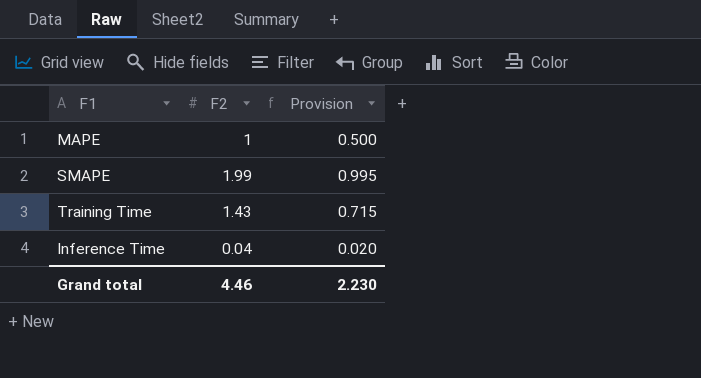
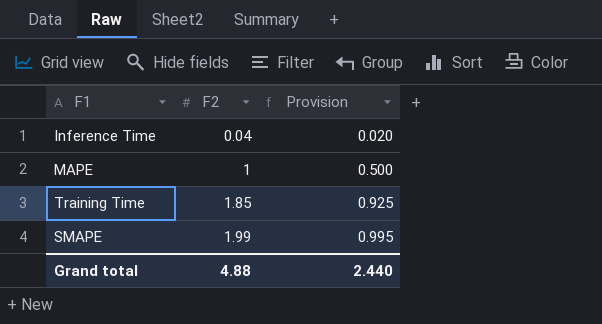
row order: none -> F2 ascending
Training Time | F2: 1.43 -> 1.85
Training Time | Provision: 0.715 -> 0.925
Grand total | F2: 4.46 -> 4.88
Grand total | Provision: 2.230 -> 2.440

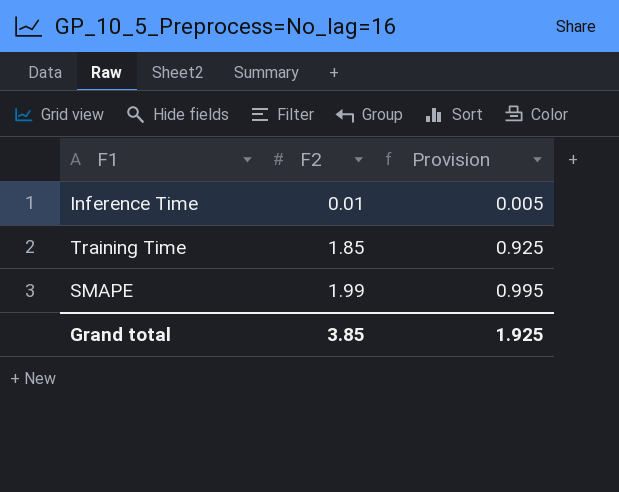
row MAPE: 1 | 0.500 -> none
Inference Time | F2: 0.04 -> 0.01
Inference Time | Provision: 0.020 -> 0.005
Grand total | F2: 4.88 -> 3.85
Grand total | Provision: 2.440 -> 1.925

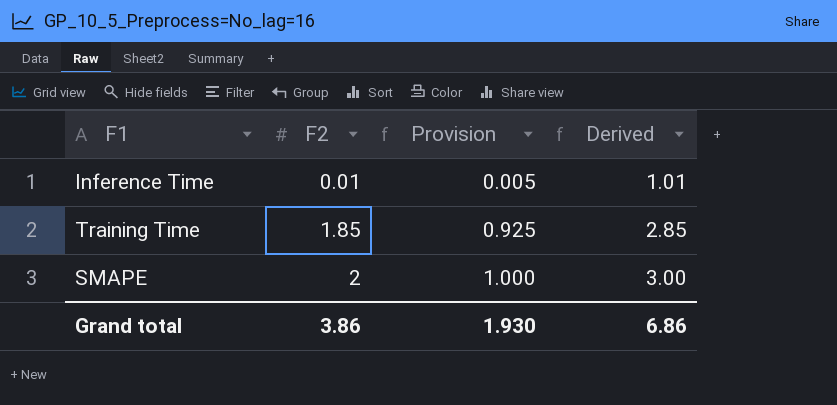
column Derived | formula: none -> [F2] + 1
SMAPE | F2: 1.99 -> 2
SMAPE | Provision: 0.995 -> 1.000
Grand total | F2: 3.85 -> 3.86
Grand total | Provision: 1.925 -> 1.930

